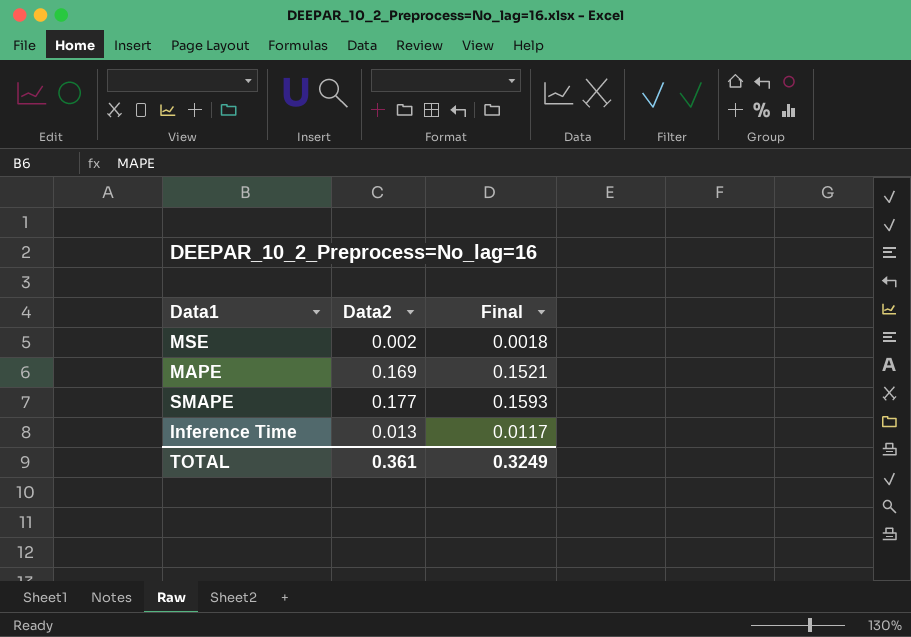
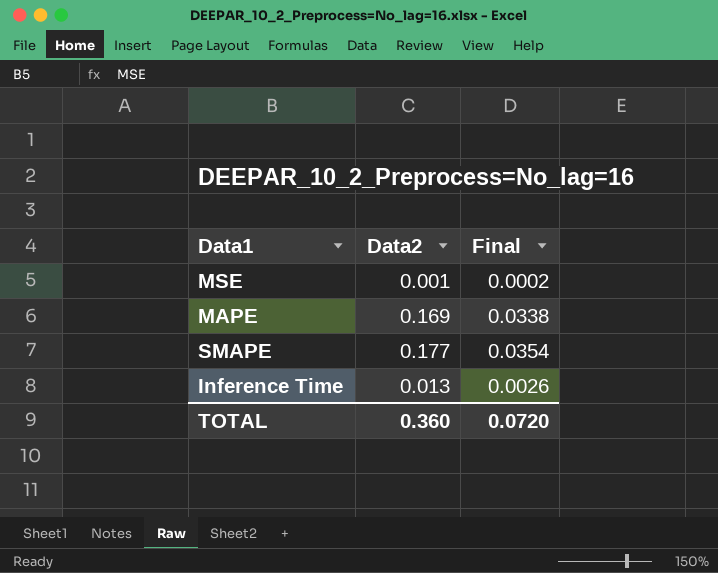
column Final | formula: [Data2] * 0.9 -> [Data2] * 0.2
MSE | Data2: 0.002 -> 0.001
TOTAL | Data2: 0.361 -> 0.360
TOTAL | Final: 0.3249 -> 0.0720

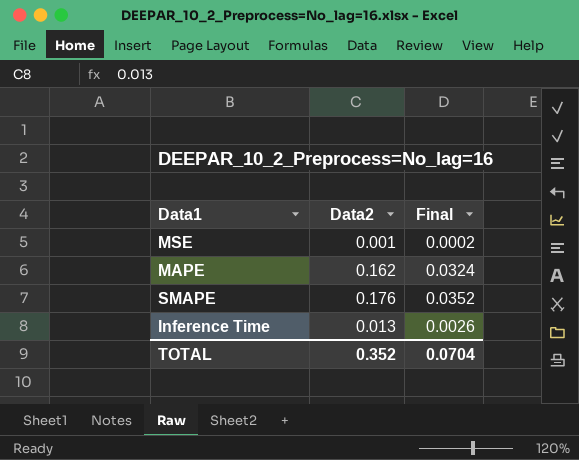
MAPE | Data2: 0.169 -> 0.162
MAPE | Final: 0.0338 -> 0.0324
SMAPE | Data2: 0.177 -> 0.176
SMAPE | Final: 0.0354 -> 0.0352
TOTAL | Data2: 0.360 -> 0.352
TOTAL | Final: 0.0720 -> 0.0704

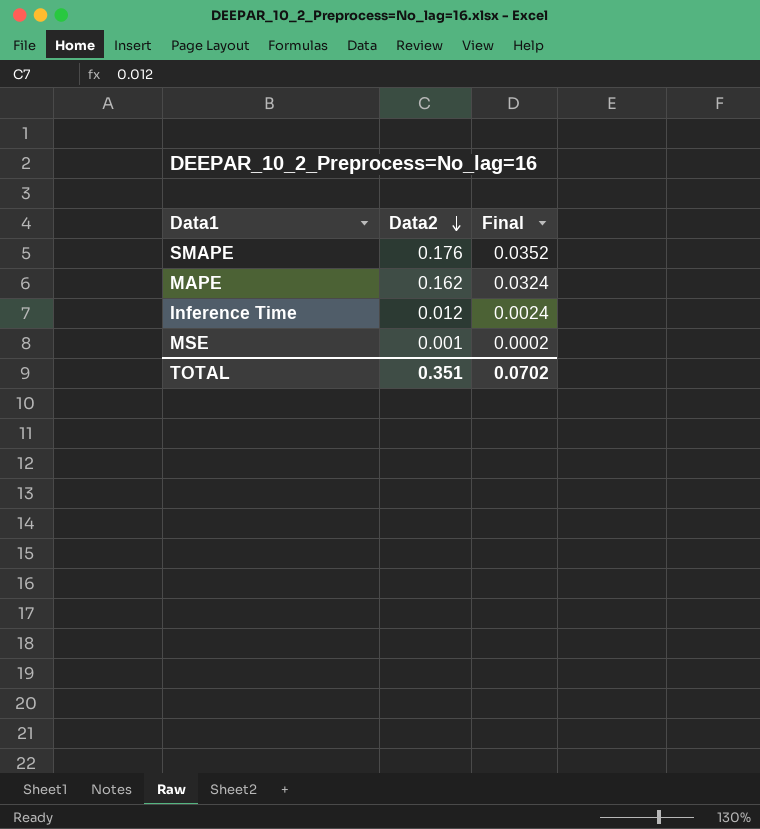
row order: none -> Data2 descending
Inference Time | Data2: 0.013 -> 0.012
Inference Time | Final: 0.0026 -> 0.0024
TOTAL | Data2: 0.352 -> 0.351
TOTAL | Final: 0.0704 -> 0.0702

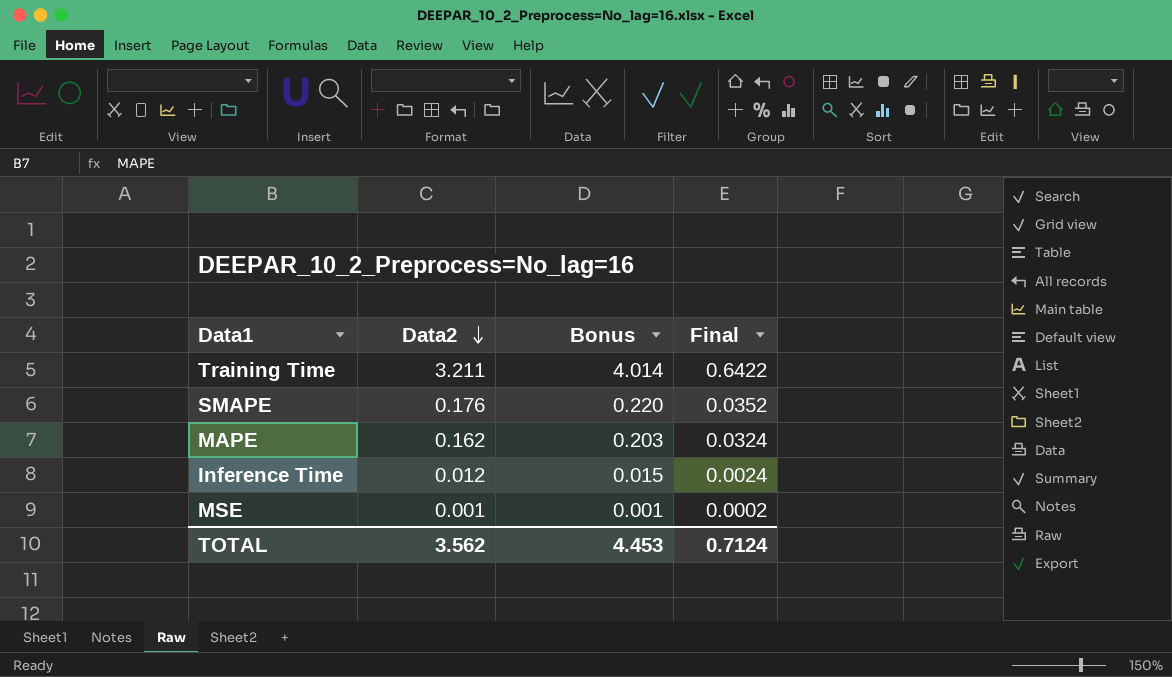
column Bonus | formula: none -> [Data2] * 1.25
row Training Time: none -> 3.211 | 4.014 | 0.6422
TOTAL | Data2: 0.351 -> 3.562
TOTAL | Final: 0.0702 -> 0.7124

